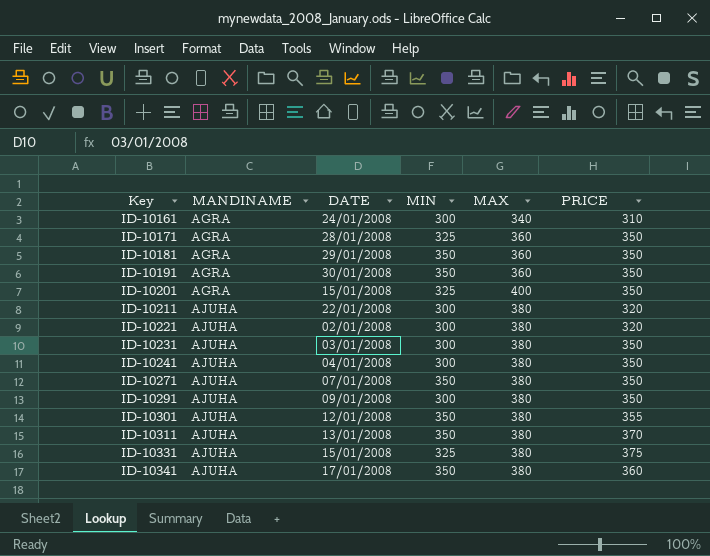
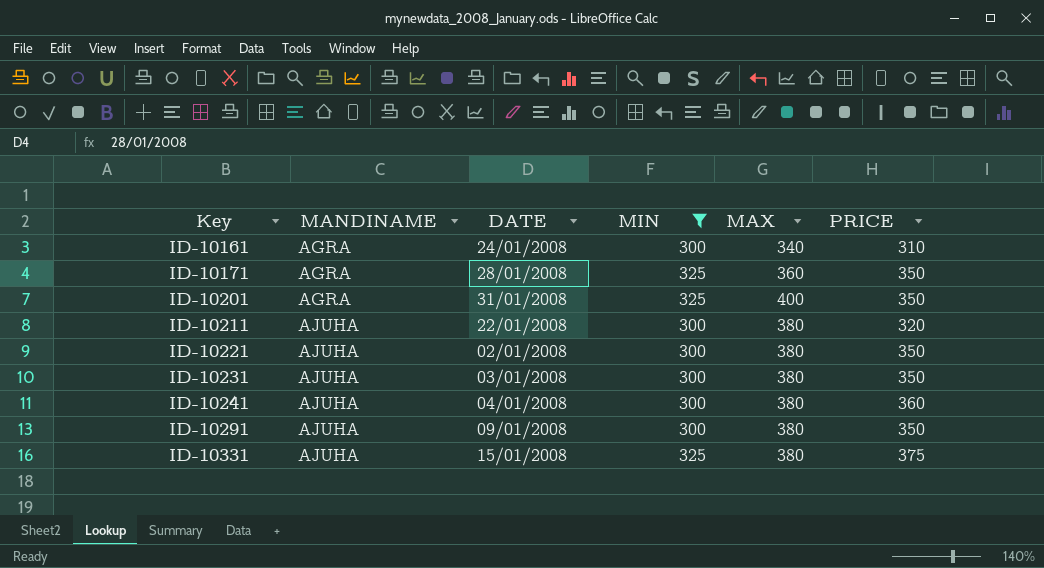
filter: none -> MIN != 350
ID-10201 | DATE: 15/01/2008 -> 31/01/2008
ID-10221 | PRICE: 320 -> 350
ID-10241 | PRICE: 350 -> 360

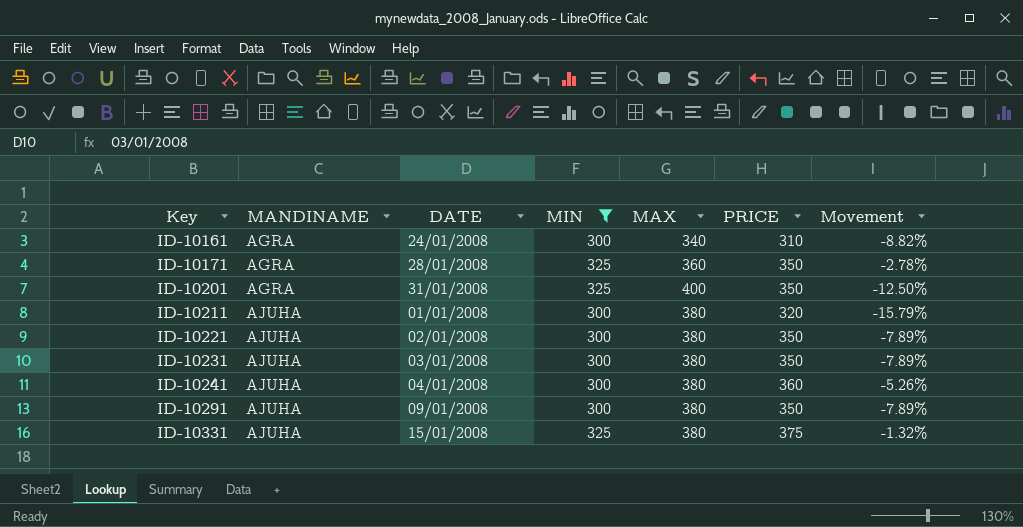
column Movement | formula: none -> ([PRICE] - [MAX]) / [MAX]
ID-10211 | DATE: 22/01/2008 -> 01/01/2008

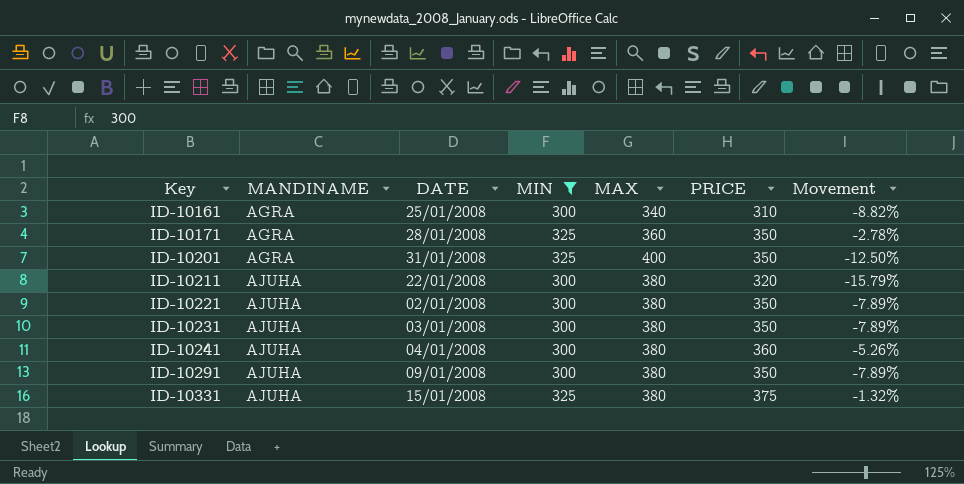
ID-10161 | DATE: 24/01/2008 -> 25/01/2008
ID-10211 | DATE: 01/01/2008 -> 22/01/2008

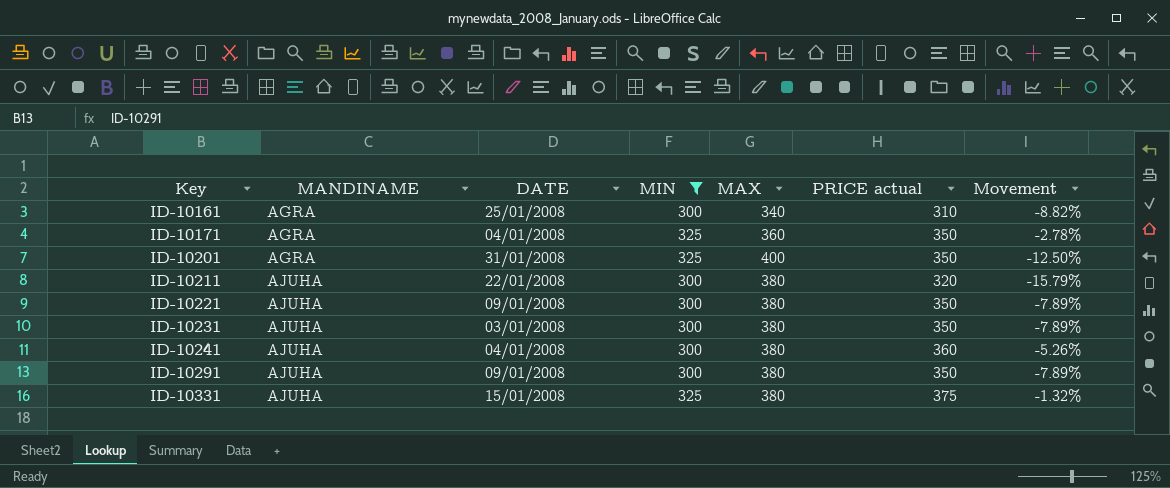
column name: PRICE -> PRICE actual
ID-10171 | DATE: 28/01/2008 -> 04/01/2008
ID-10221 | DATE: 02/01/2008 -> 09/01/2008

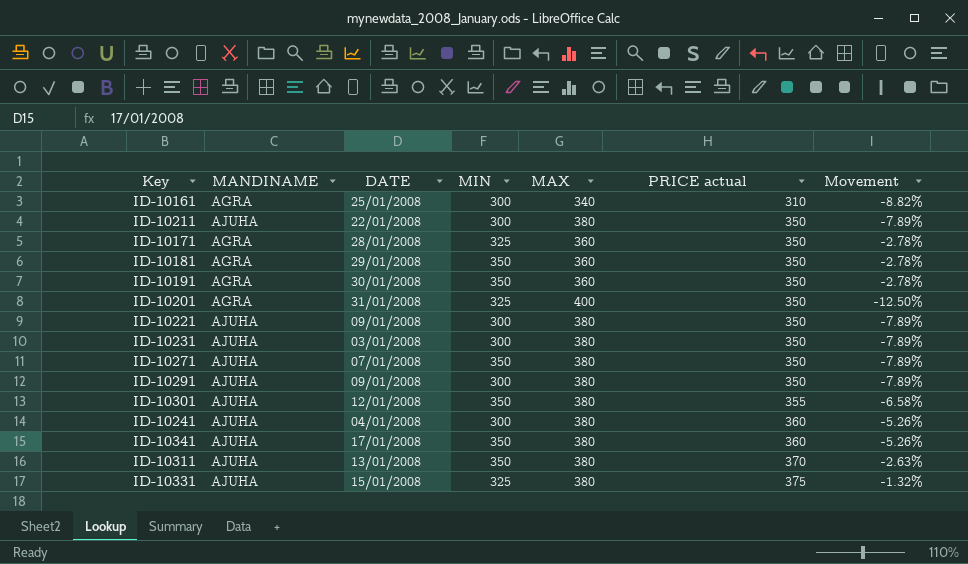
filter: MIN != 350 -> none
row order: Key ascending -> PRICE actual ascending
ID-10211 | PRICE actual: 320 -> 350
ID-10211 | Movement: -15.79% -> -7.89%
ID-10171 | DATE: 04/01/2008 -> 28/01/2008

